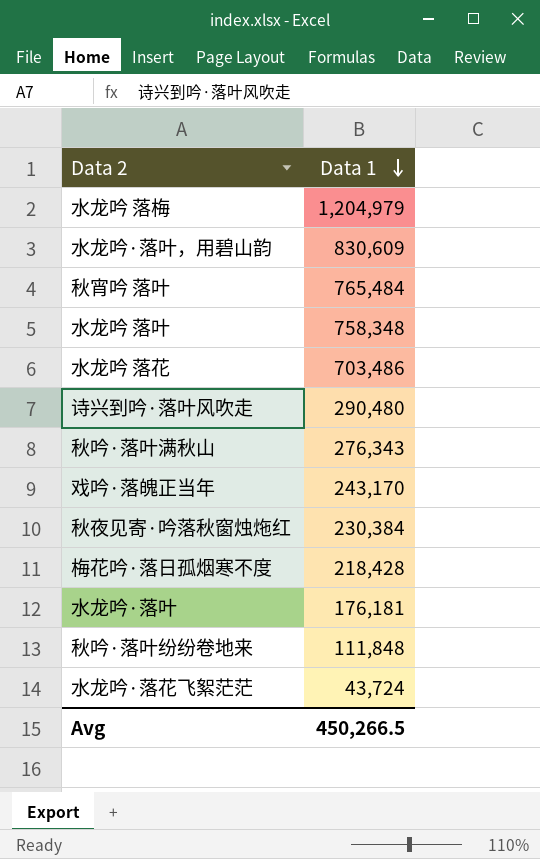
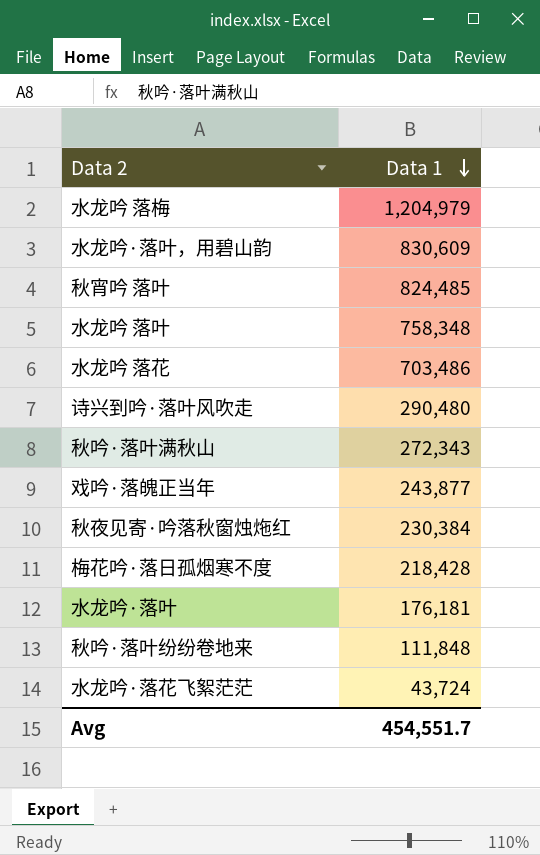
秋宵吟 落叶 | Data 1: 765,484 -> 824,485
秋吟·落叶满秋山 | Data 1: 276,343 -> 272,343
戏吟·落魄正当年 | Data 1: 243,170 -> 243,877
Avg | Data 1: 450,266.5 -> 454,551.7

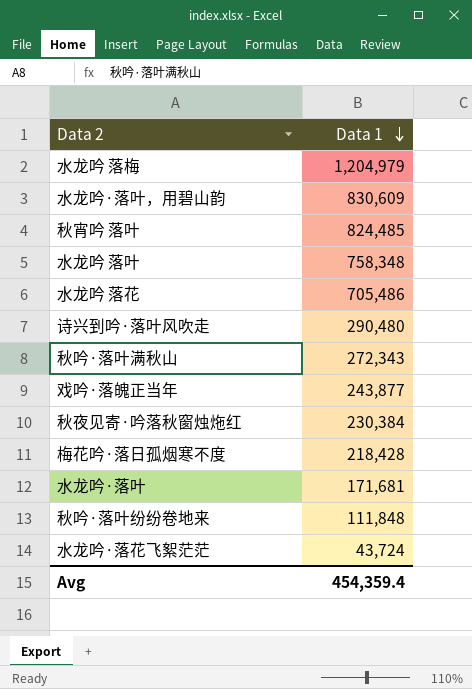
水龙吟 落花 | Data 1: 703,486 -> 705,486
水龙吟·落叶 | Data 1: 176,181 -> 171,681
Avg | Data 1: 454,551.7 -> 454,359.4

